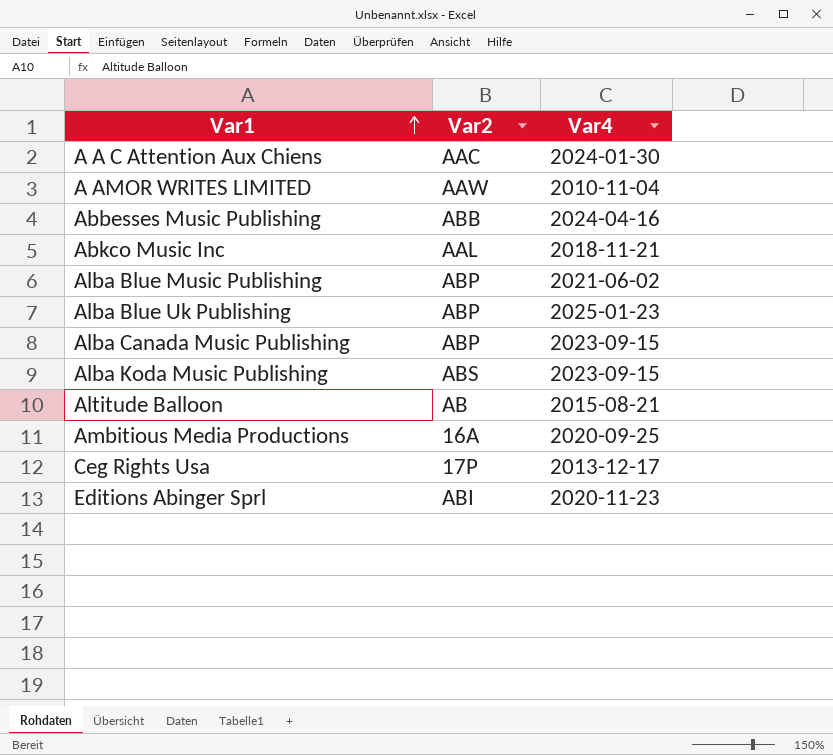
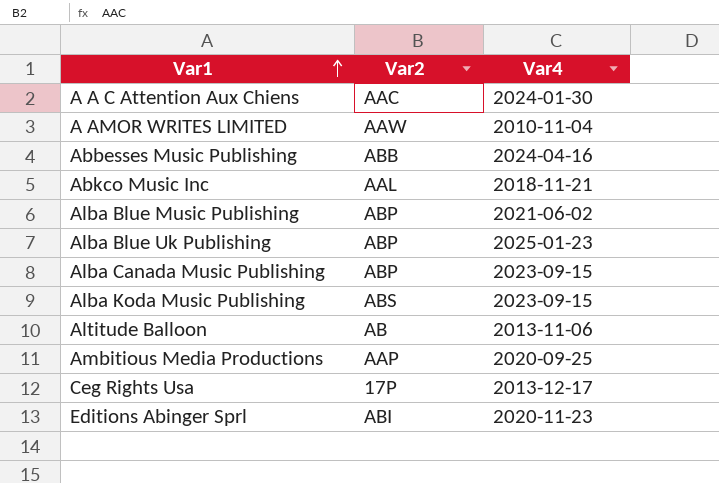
Altitude Balloon | Var4: 2015-08-21 -> 2013-11-06
Ambitious Media Productions | Var2: 16A -> AAP

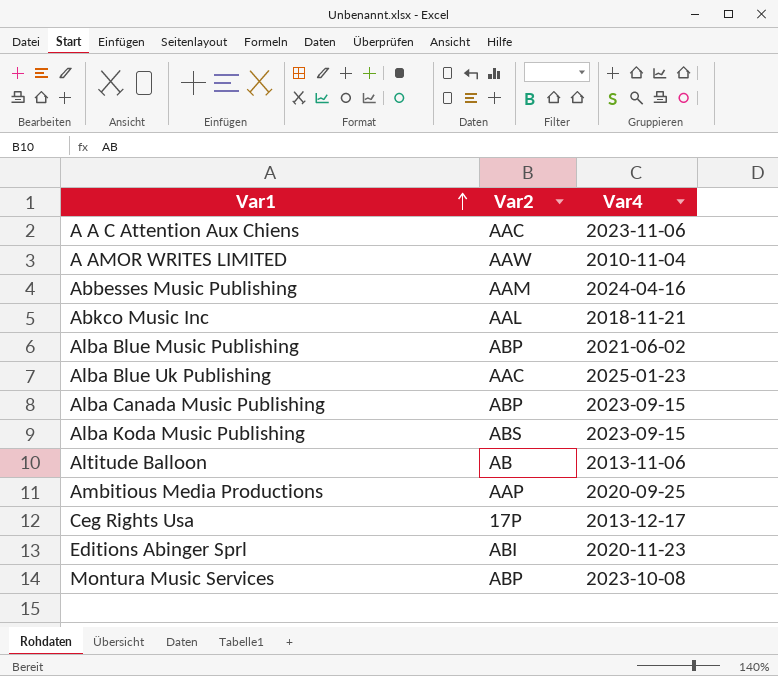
A A C Attention Aux Chiens | Var4: 2024-01-30 -> 2023-11-06
Abbesses Music Publishing | Var2: ABB -> AAM
Alba Blue Uk Publishing | Var2: ABP -> AAC
row Montura Music Services: none -> ABP | 2023-10-08

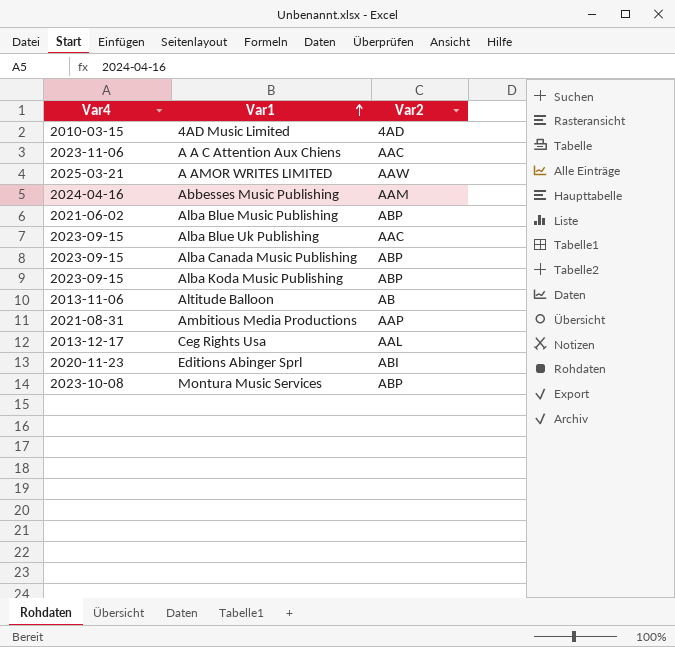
column Var4 | position: 3 -> 1
row Abkco Music Inc: AAL | 2018-11-21 -> none
row 4AD Music Limited: none -> 2010-03-15 | 4AD
A AMOR WRITES LIMITED | Var4: 2010-11-04 -> 2025-03-21
Alba Blue Uk Publishing | Var4: 2025-01-23 -> 2023-09-15
Alba Koda Music Publishing | Var2: ABS -> ABP
Ambitious Media Productions | Var4: 2020-09-25 -> 2021-08-31
Ceg Rights Usa | Var2: 17P -> AAL

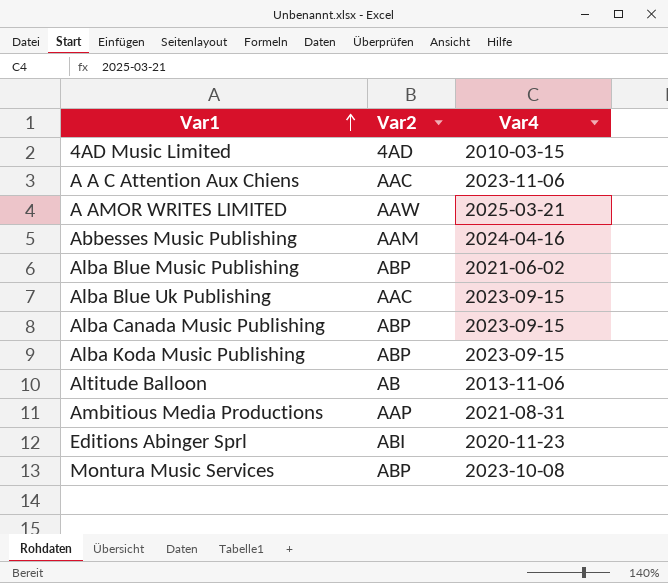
column Var4 | position: 1 -> 3
row Ceg Rights Usa: 2013-12-17 | AAL -> none

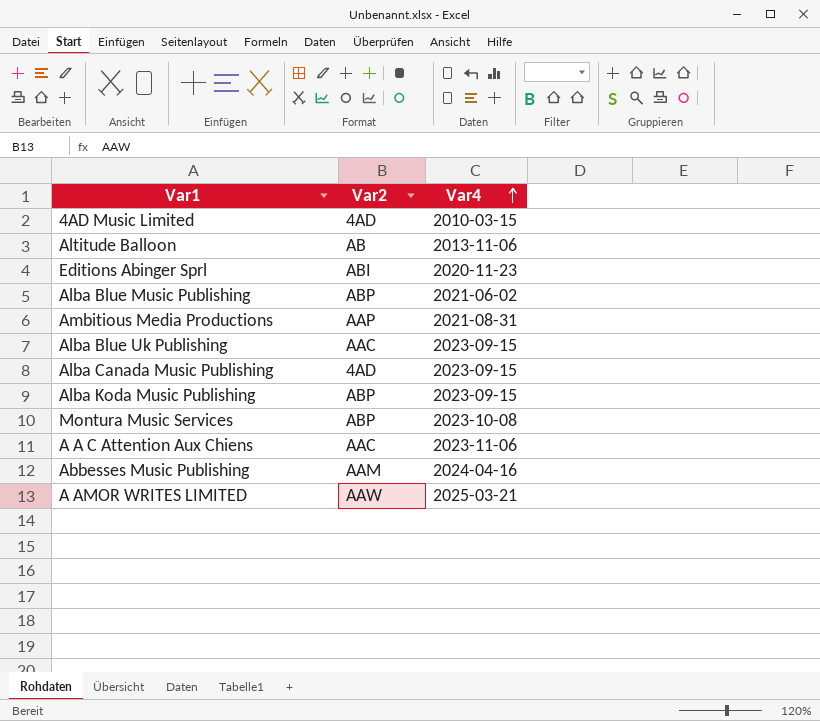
row order: Var1 ascending -> Var4 ascending
Alba Canada Music Publishing | Var2: ABP -> 4AD

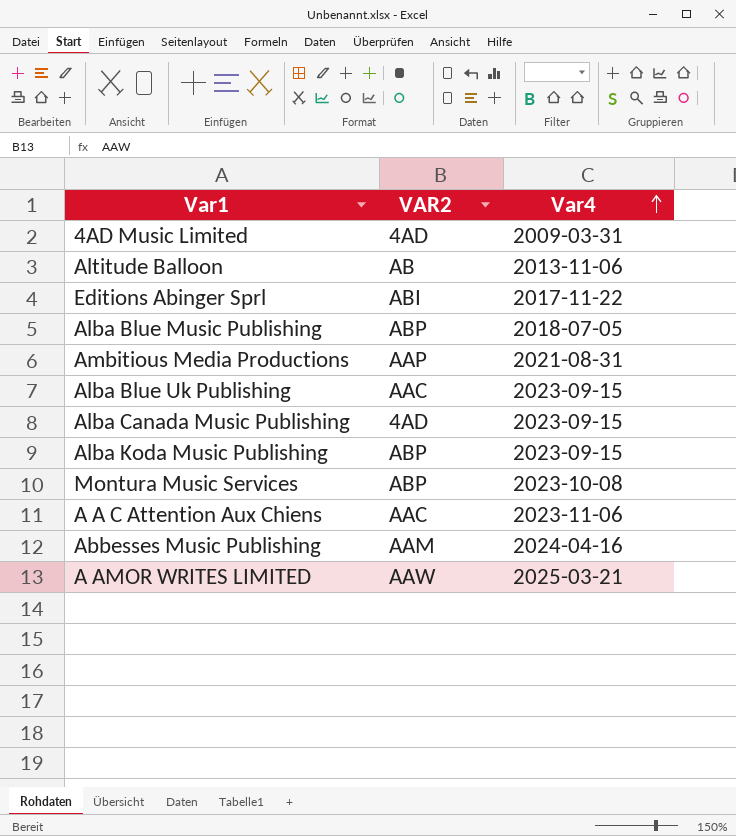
column name: Var2 -> VAR2
4AD Music Limited | Var4: 2010-03-15 -> 2009-03-31
Editions Abinger Sprl | Var4: 2020-11-23 -> 2017-11-22
Alba Blue Music Publishing | Var4: 2021-06-02 -> 2018-07-05

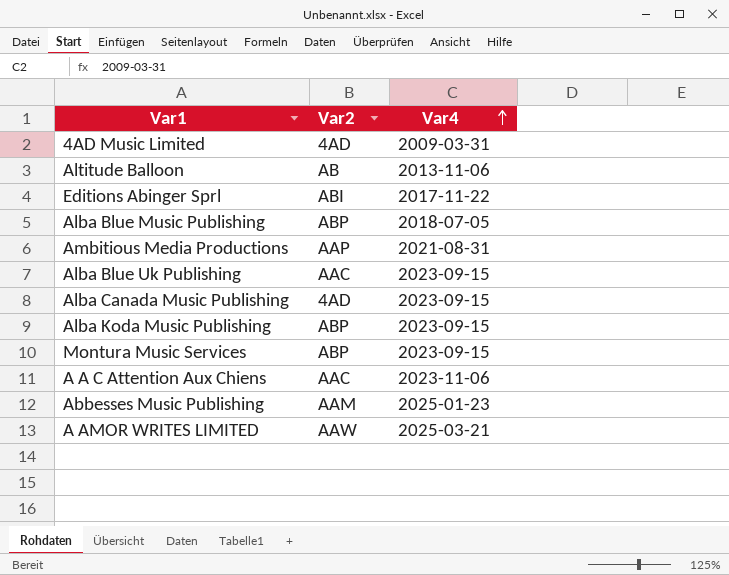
column name: VAR2 -> Var2
Montura Music Services | Var4: 2023-10-08 -> 2023-09-15
Abbesses Music Publishing | Var4: 2024-04-16 -> 2025-01-23

